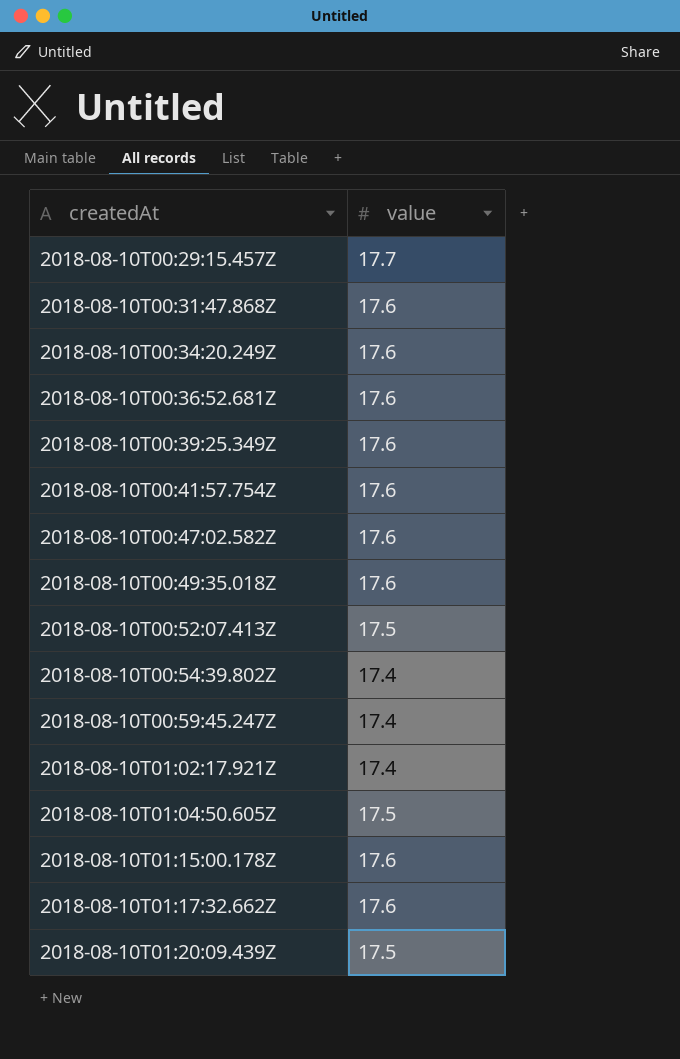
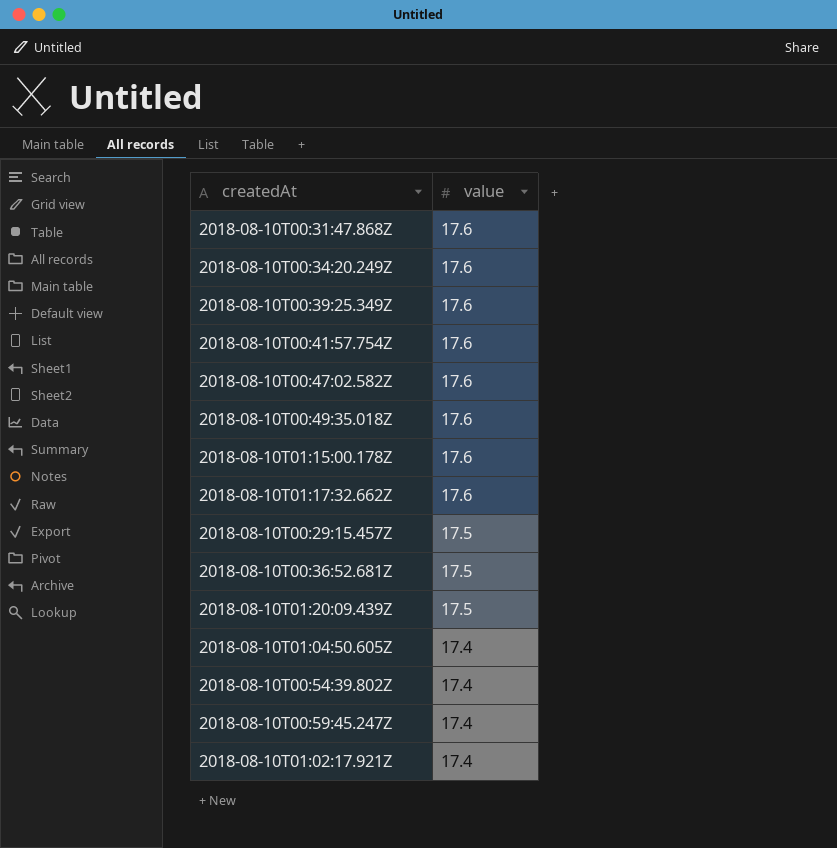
row order: createdAt ascending -> value descending
row 2018-08-10T00:52:07.413Z: 17.5 -> none
2018-08-10T00:29:15.457Z | value: 17.7 -> 17.5
2018-08-10T00:36:52.681Z | value: 17.6 -> 17.5
2018-08-10T01:04:50.605Z | value: 17.5 -> 17.4

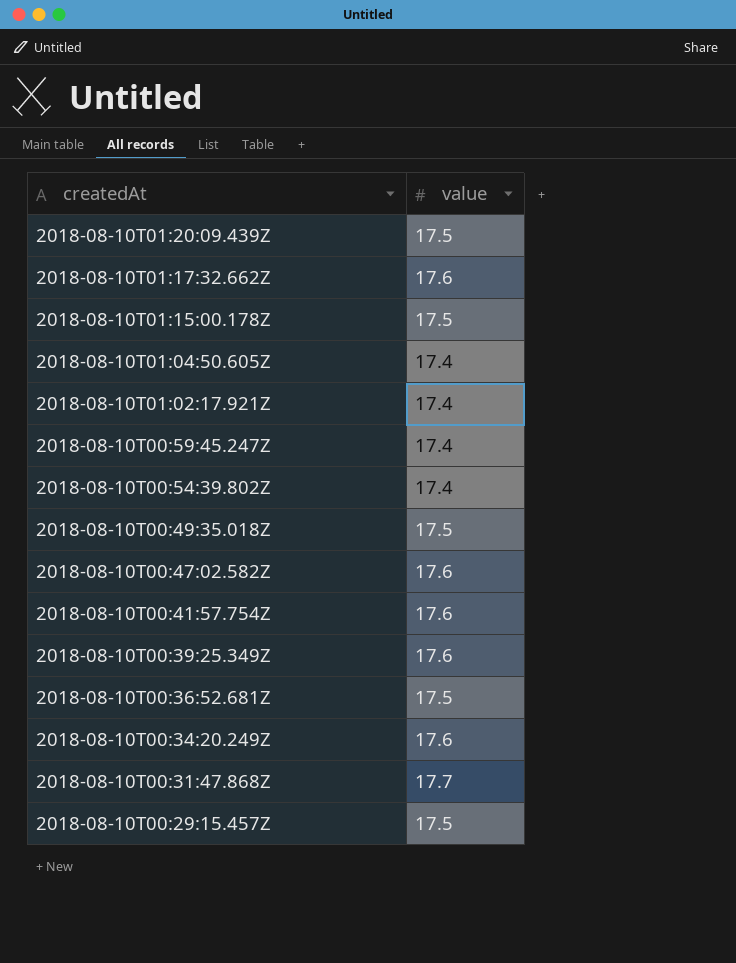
row order: value descending -> createdAt descending
2018-08-10T01:15:00.178Z | value: 17.6 -> 17.5
2018-08-10T00:49:35.018Z | value: 17.6 -> 17.5
2018-08-10T00:31:47.868Z | value: 17.6 -> 17.7

